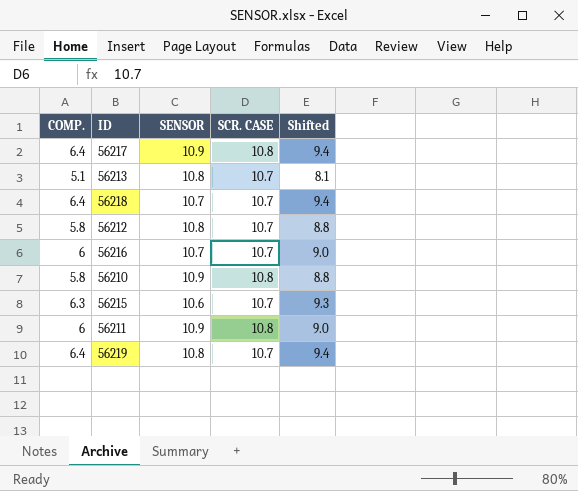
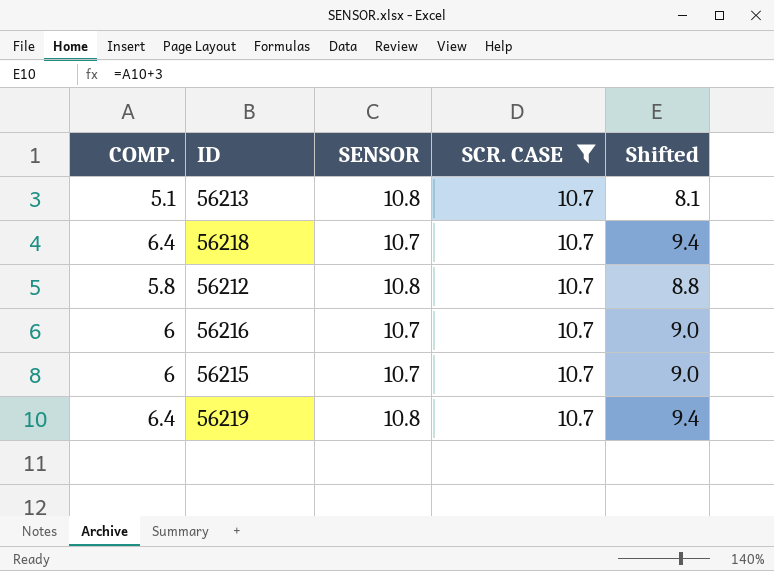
filter: none -> SCR. CASE = 10.7
56215 | COMP.: 6.3 -> 6
56215 | SENSOR: 10.6 -> 10.7
56215 | Shifted: 9.3 -> 9.0

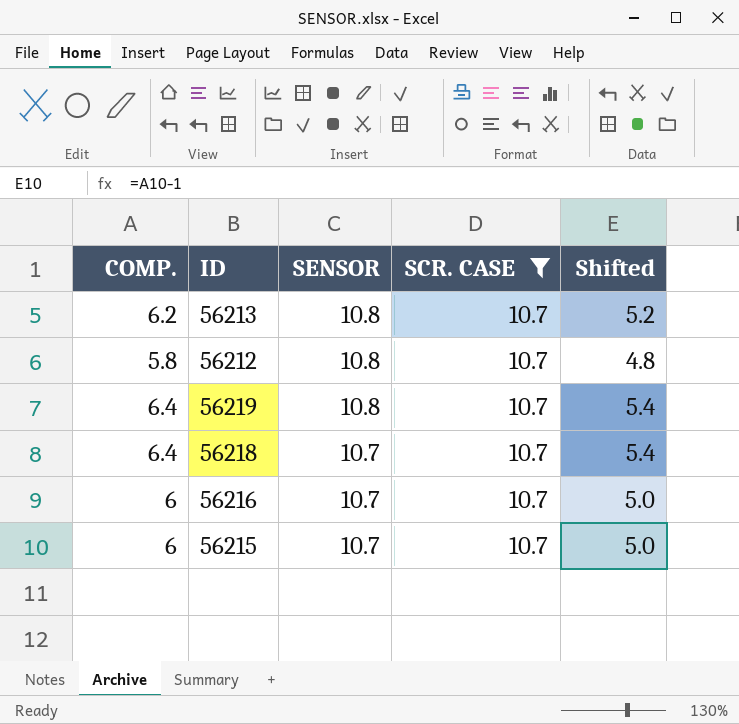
row order: none -> SENSOR descending
column Shifted | formula: [COMP.] + 3 -> [COMP.] - 1
56213 | COMP.: 5.1 -> 6.2

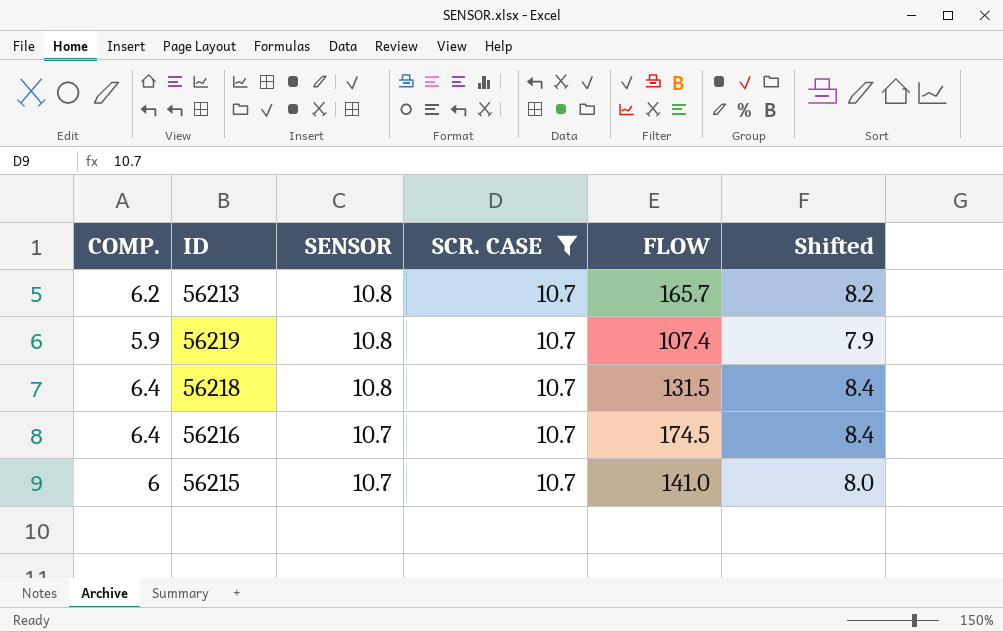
column FLOW | position: none -> 5
column Shifted | formula: [COMP.] - 1 -> [COMP.] + 2
row 56212: 5.8 | 10.8 | 10.7 | 4.8 -> none
56219 | COMP.: 6.4 -> 5.9
56218 | SENSOR: 10.7 -> 10.8
56216 | COMP.: 6 -> 6.4

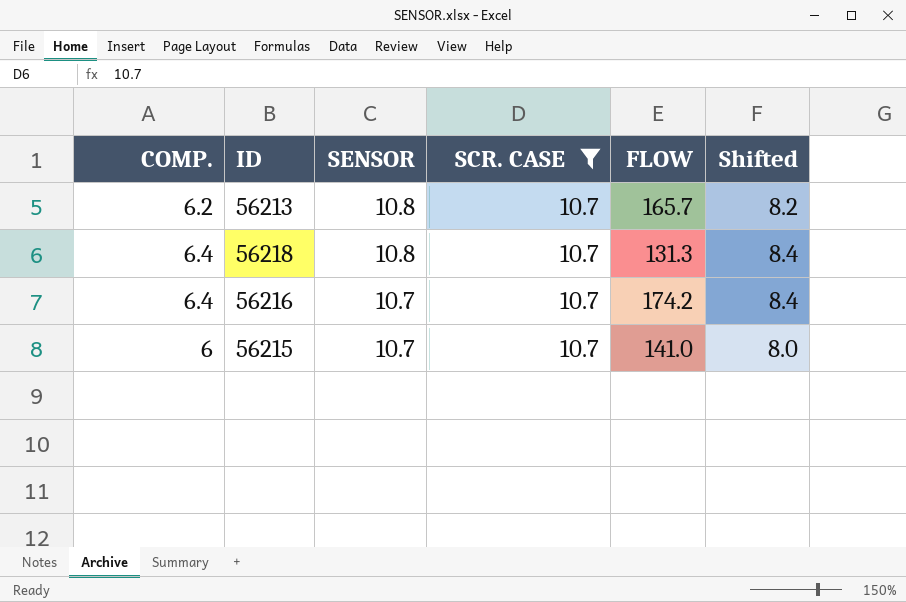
row 56219: 5.9 | 10.8 | 10.7 | 107.4 | 7.9 -> none
56218 | FLOW: 131.5 -> 131.3
56216 | FLOW: 174.5 -> 174.2

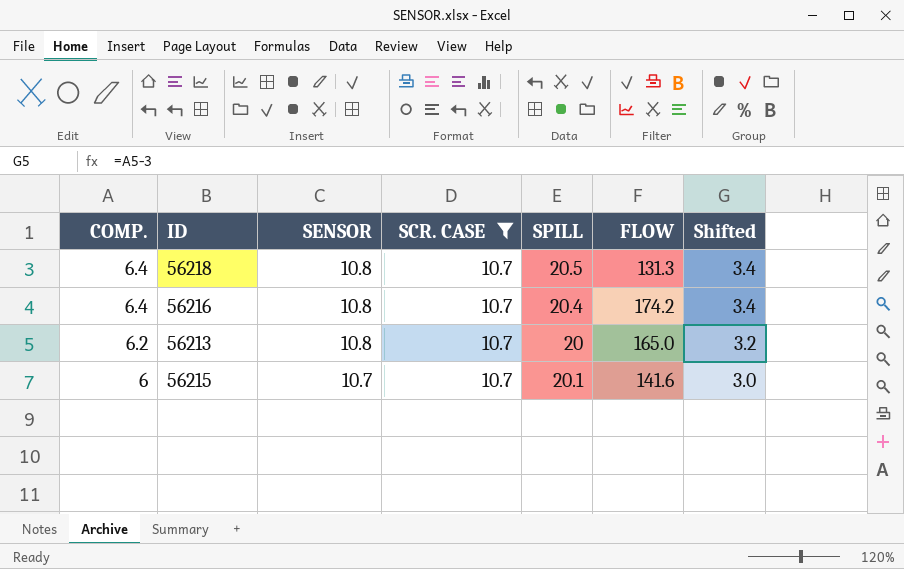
row order: SENSOR descending -> COMP. descending
column SPILL | position: none -> 5
column Shifted | formula: [COMP.] + 2 -> [COMP.] - 3
56216 | SENSOR: 10.7 -> 10.8
56213 | FLOW: 165.7 -> 165.0
56215 | FLOW: 141.0 -> 141.6

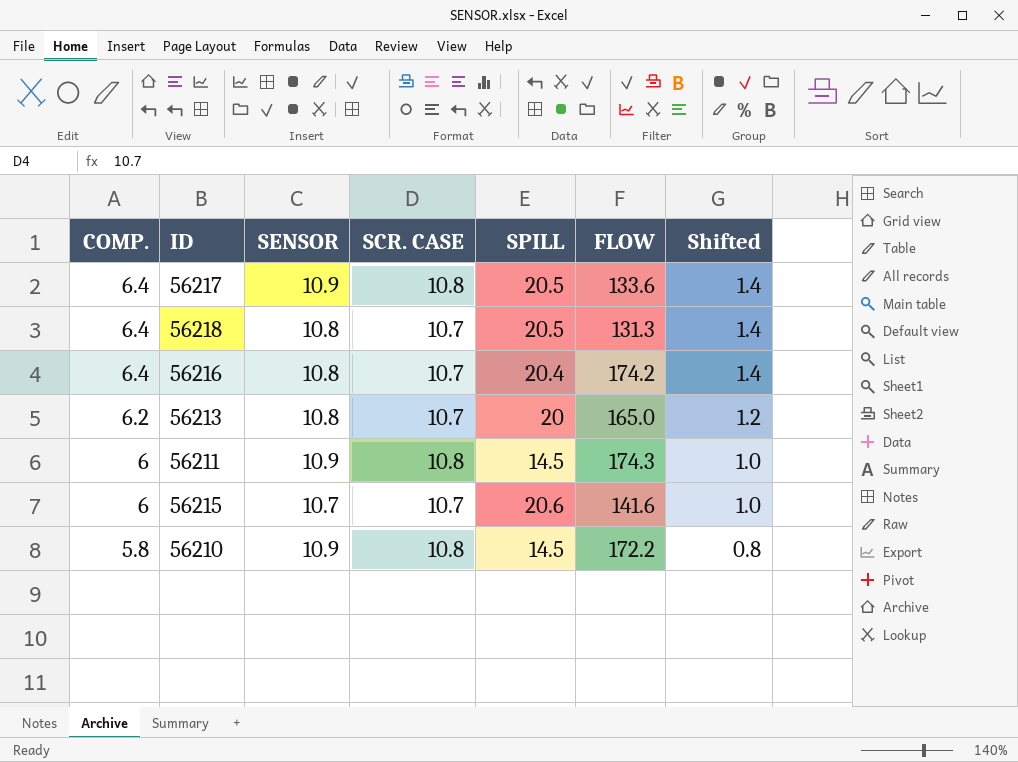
filter: SCR. CASE = 10.7 -> none
column Shifted | formula: [COMP.] - 3 -> [COMP.] - 5
56215 | SPILL: 20.1 -> 20.6

